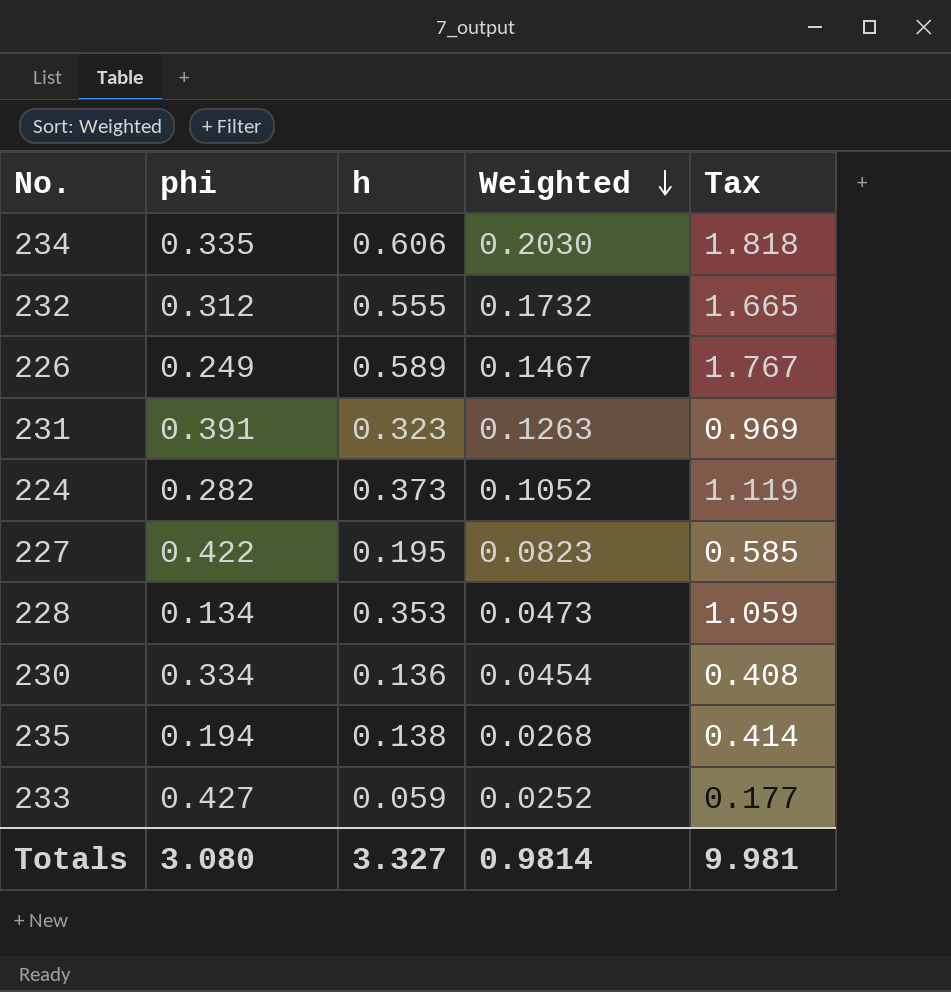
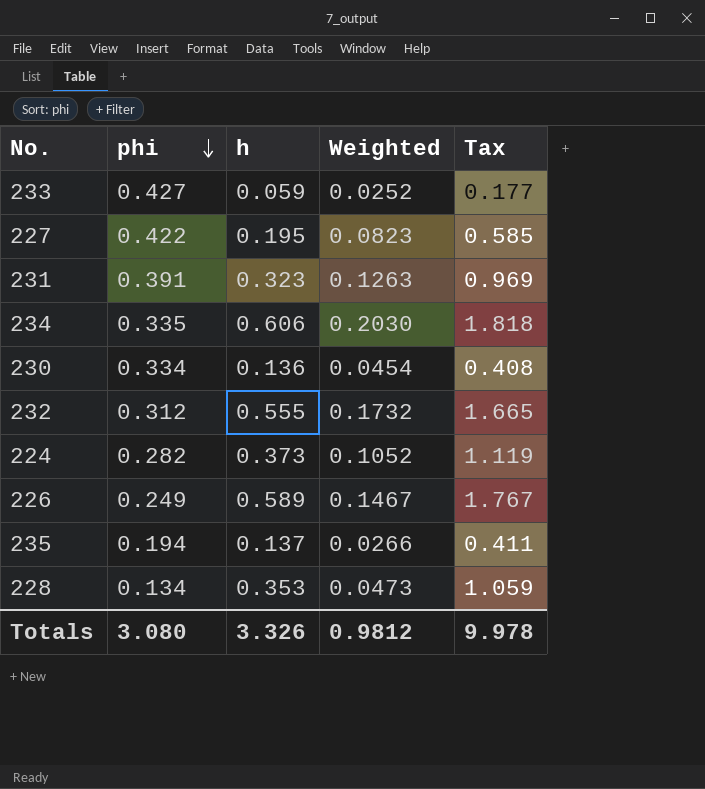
row order: Weighted descending -> phi descending
235 | h: 0.138 -> 0.137
235 | Weighted: 0.0268 -> 0.0266
235 | Tax: 0.414 -> 0.411
Totals | h: 3.327 -> 3.326
Totals | Weighted: 0.9814 -> 0.9812
Totals | Tax: 9.981 -> 9.978

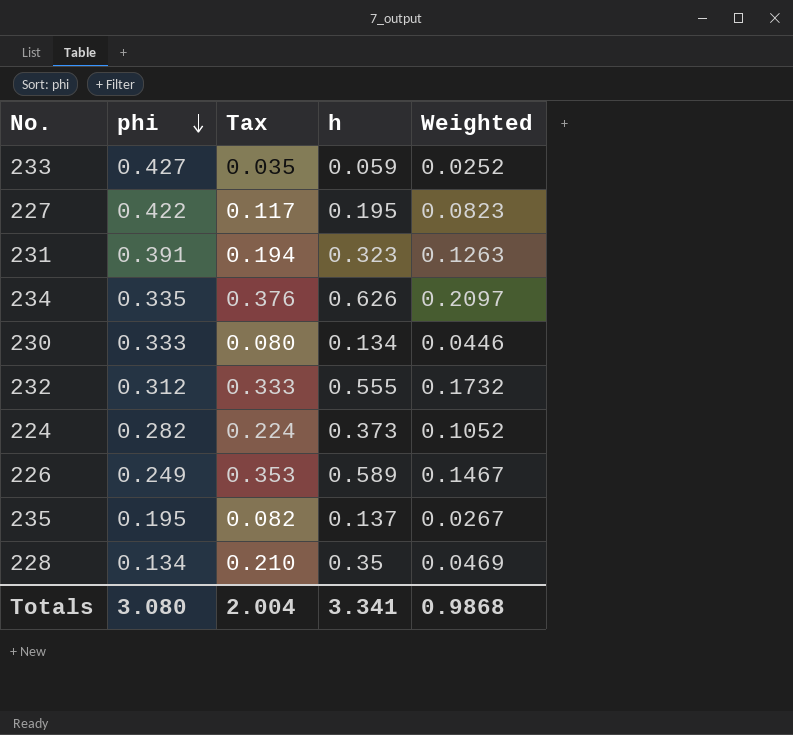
column Tax | formula: [h] * 3 -> [h] * 0.6
column Tax | position: 5 -> 3
234 | h: 0.606 -> 0.626
234 | Weighted: 0.2030 -> 0.2097
230 | phi: 0.334 -> 0.333
230 | h: 0.136 -> 0.134
230 | Weighted: 0.0454 -> 0.0446
235 | phi: 0.194 -> 0.195
235 | Weighted: 0.0266 -> 0.0267
228 | h: 0.353 -> 0.35
228 | Weighted: 0.0473 -> 0.0469
Totals | Tax: 9.978 -> 2.004
Totals | h: 3.326 -> 3.341
Totals | Weighted: 0.9812 -> 0.9868

